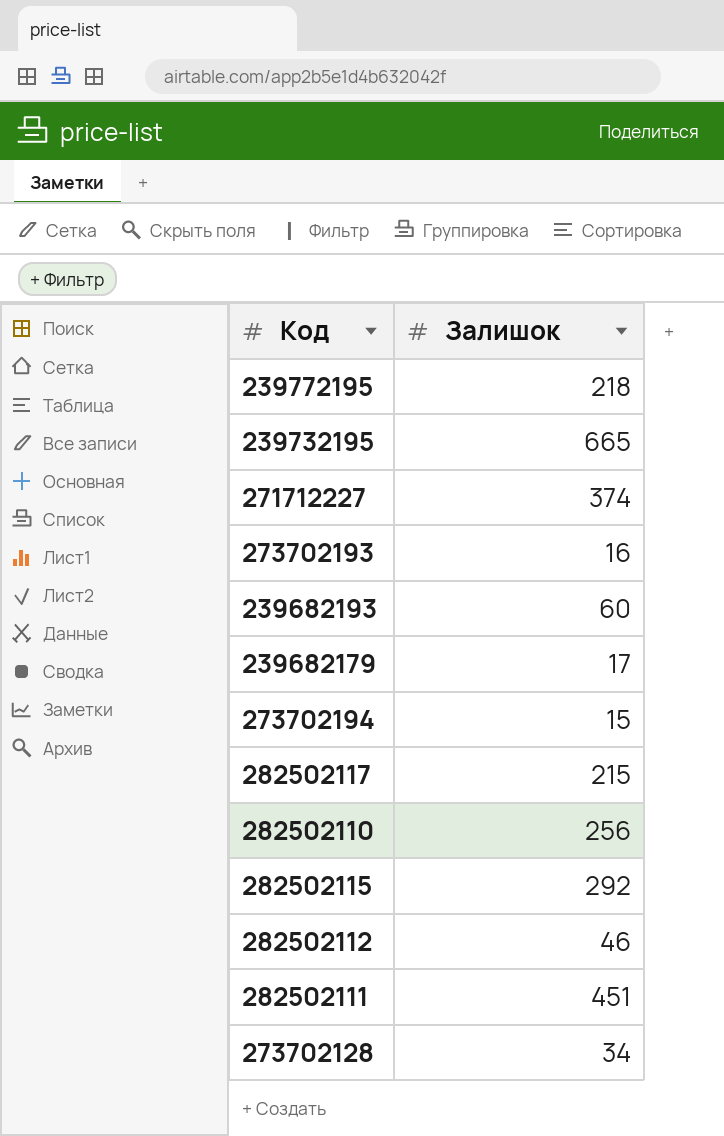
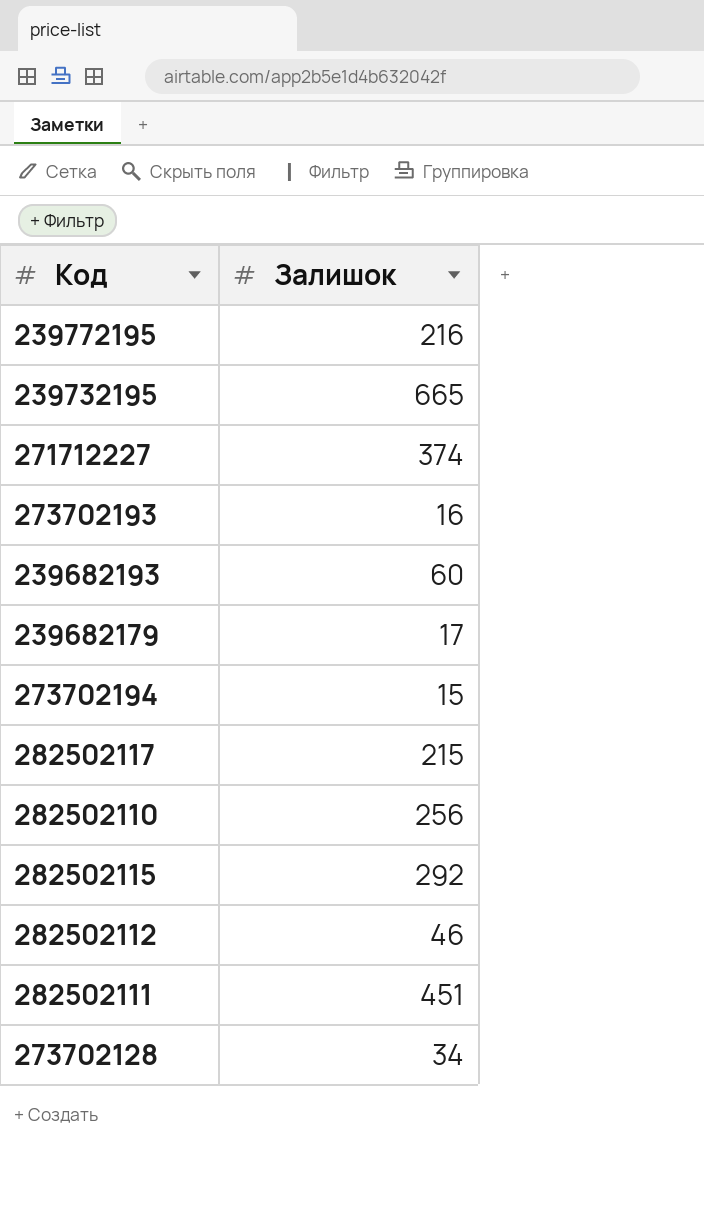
239772195 | Залишок: 218 -> 216

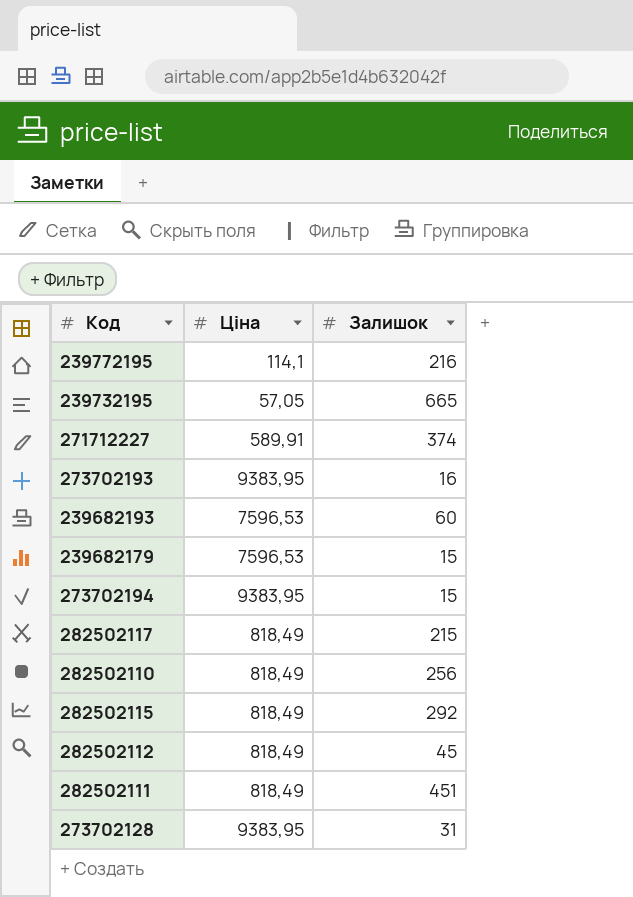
column Ціна | position: none -> 2
239682179 | Залишок: 17 -> 15
282502112 | Залишок: 46 -> 45
273702128 | Залишок: 34 -> 31

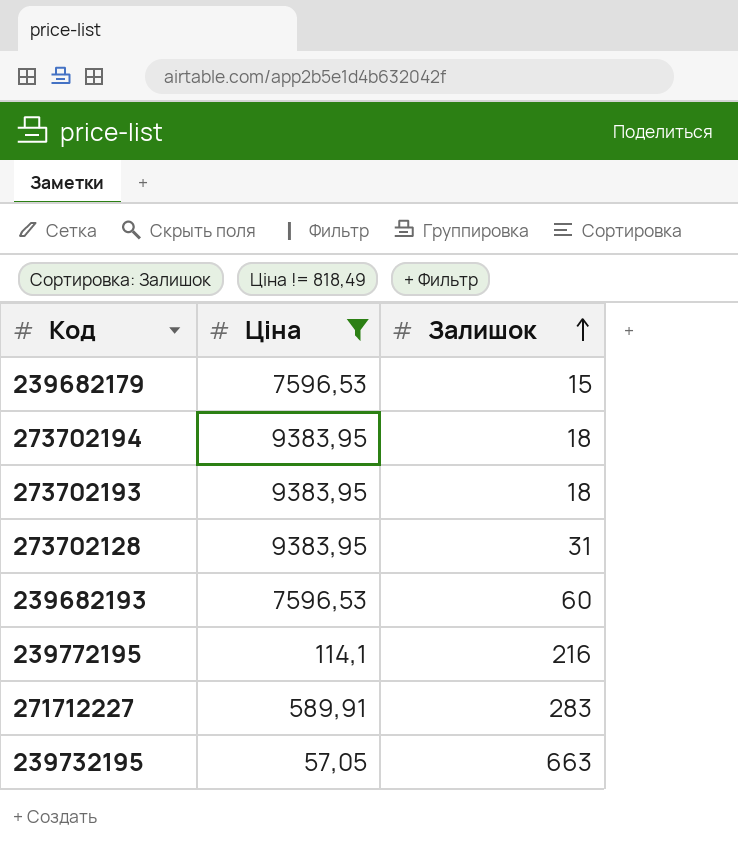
filter: none -> Ціна != 818,49
row order: none -> Залишок ascending
273702194 | Залишок: 15 -> 18
273702193 | Залишок: 16 -> 18
271712227 | Залишок: 374 -> 283
239732195 | Залишок: 665 -> 663

